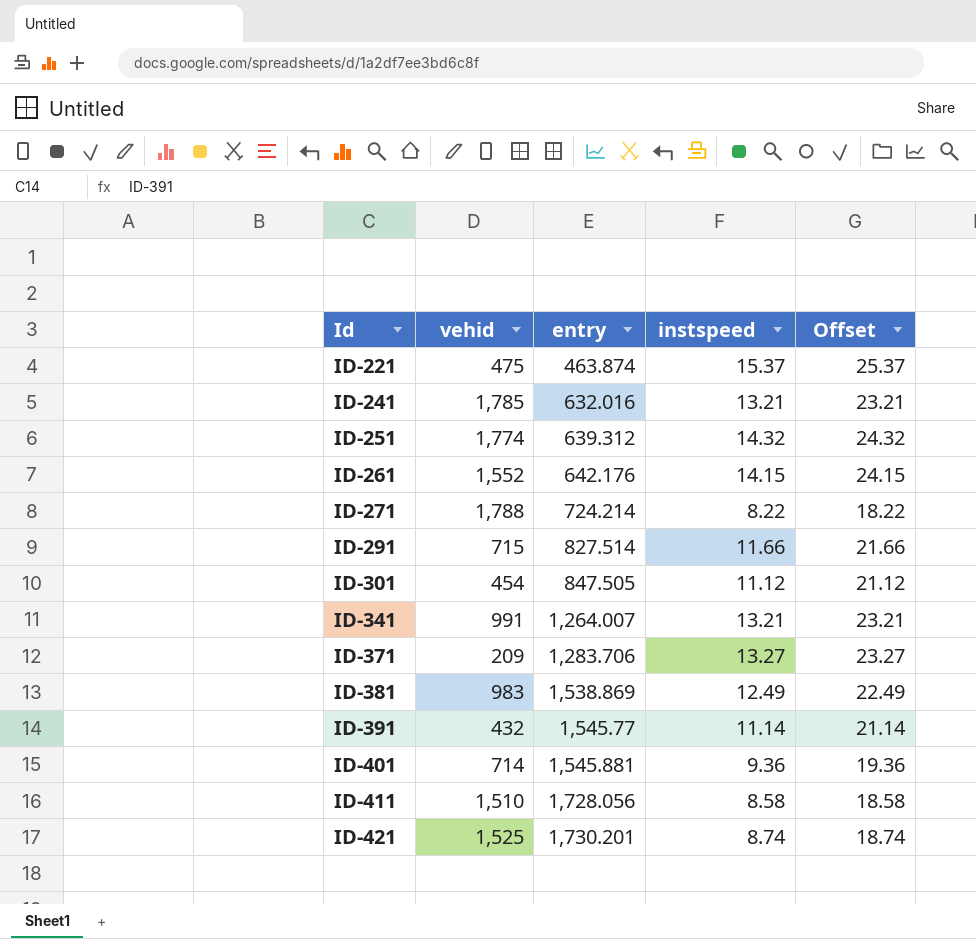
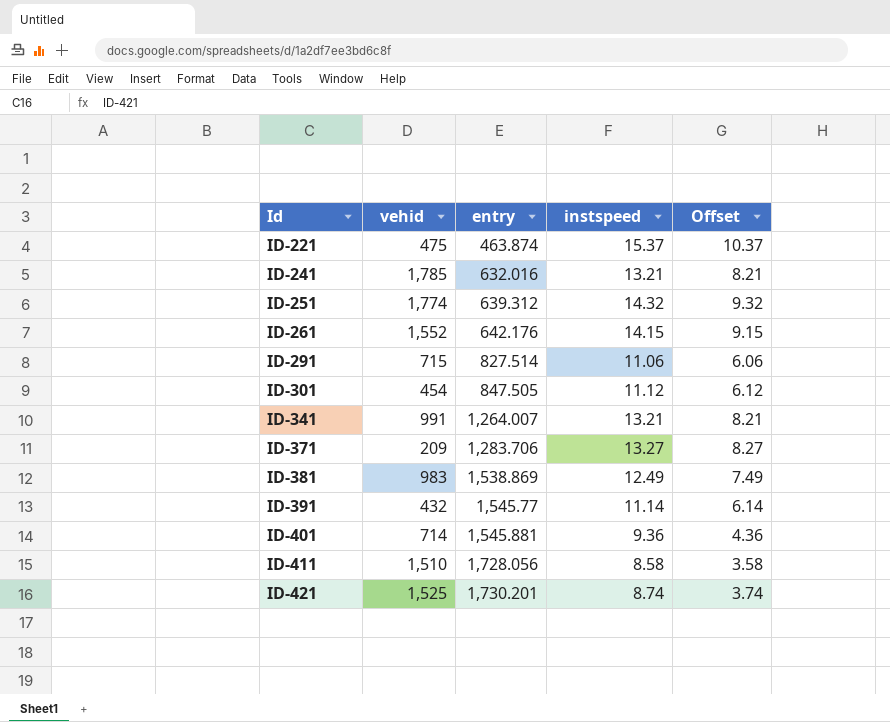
column Offset | formula: [instspeed] + 10 -> [instspeed] - 5
row ID-271: 1,788 | 724.214 | 8.22 | 18.22 -> none
ID-291 | instspeed: 11.66 -> 11.06

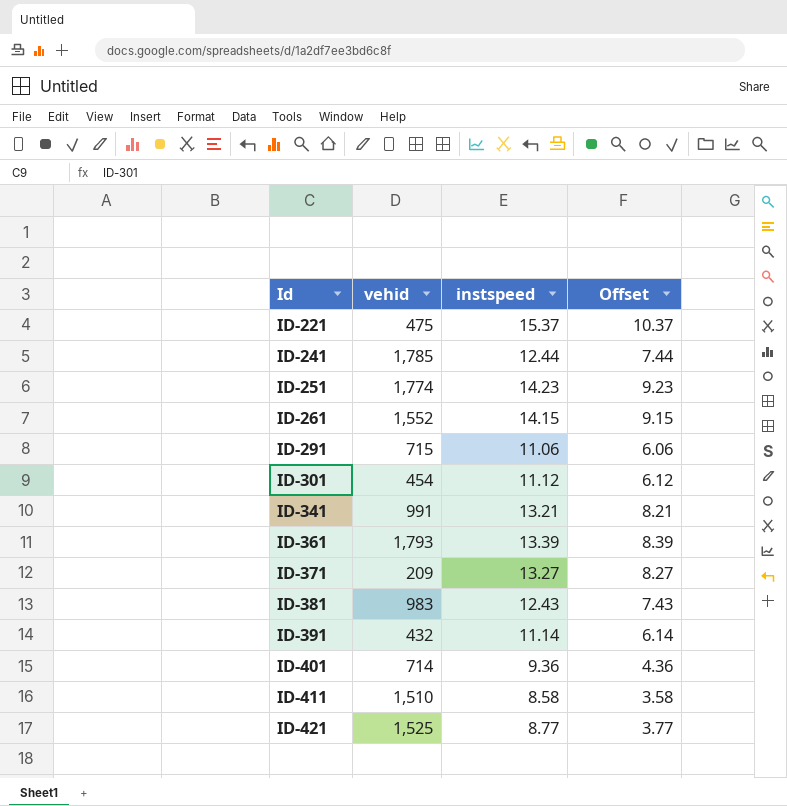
column entry | position: 3 -> none
ID-241 | instspeed: 13.21 -> 12.44
ID-241 | Offset: 8.21 -> 7.44
ID-251 | instspeed: 14.32 -> 14.23
ID-251 | Offset: 9.32 -> 9.23
row ID-361: none -> 1,793 | 13.39 | 8.39
ID-381 | instspeed: 12.49 -> 12.43
ID-381 | Offset: 7.49 -> 7.43
ID-421 | instspeed: 8.74 -> 8.77
ID-421 | Offset: 3.74 -> 3.77

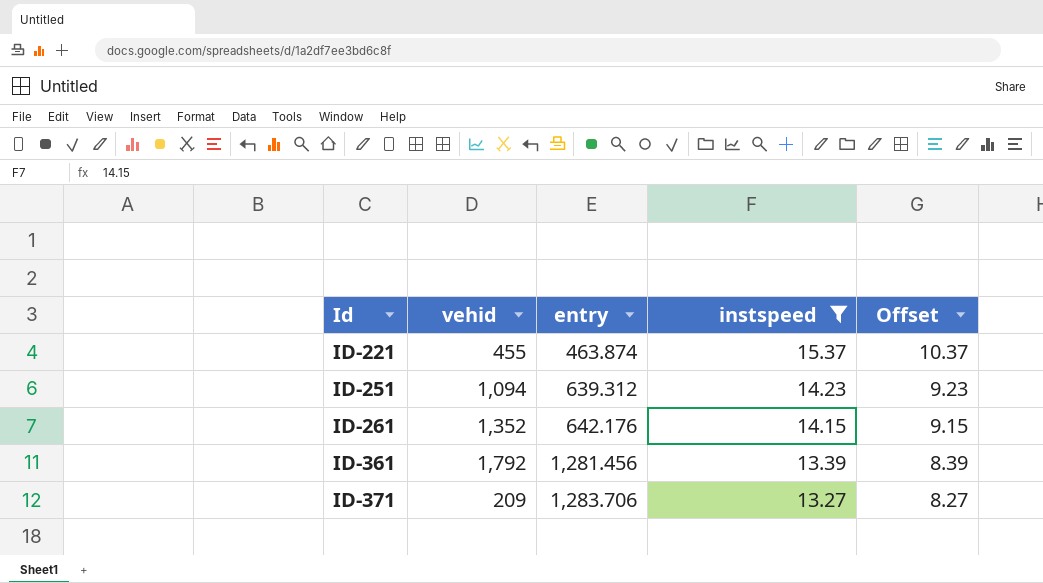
filter: none -> instspeed >= 13.27
column entry | position: none -> 3
ID-221 | vehid: 475 -> 455
ID-251 | vehid: 1,774 -> 1,094
ID-261 | vehid: 1,552 -> 1,352
ID-361 | vehid: 1,793 -> 1,792

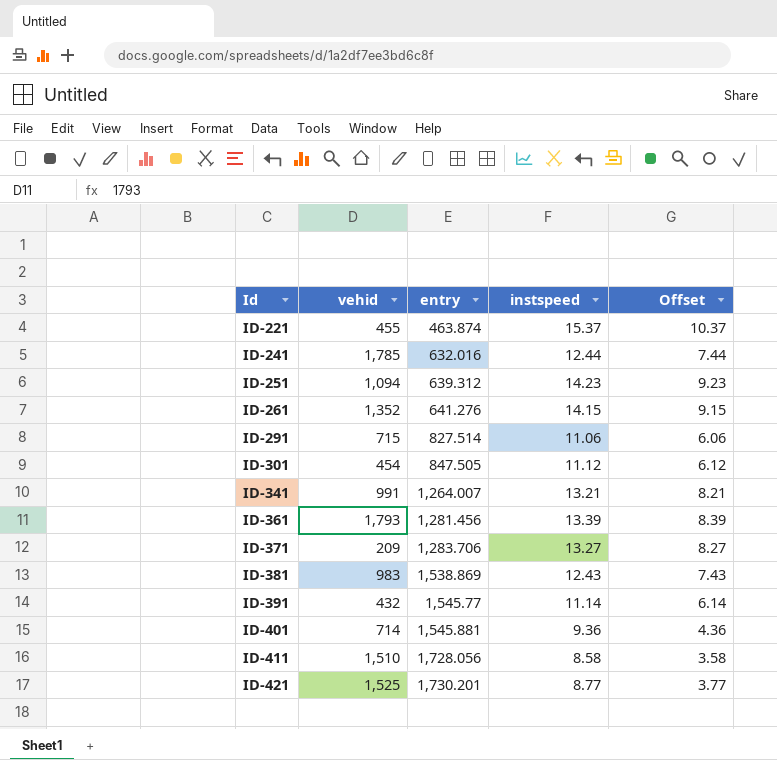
filter: instspeed >= 13.27 -> none
ID-261 | entry: 642.176 -> 641.276
ID-361 | vehid: 1,792 -> 1,793

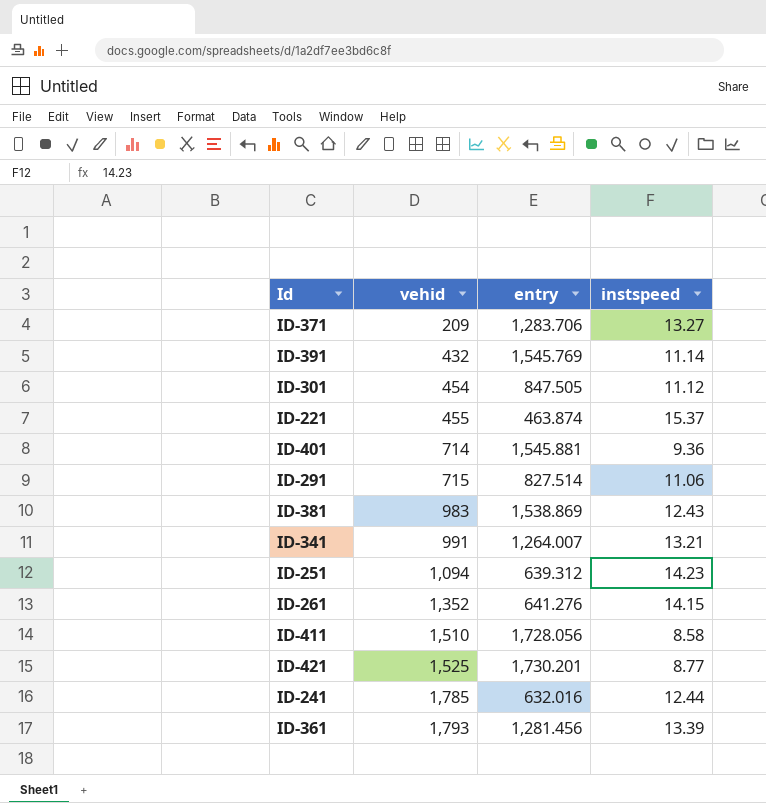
row order: Id ascending -> vehid ascending
column Offset | formula: [instspeed] - 5 -> none
ID-391 | entry: 1,545.77 -> 1,545.769

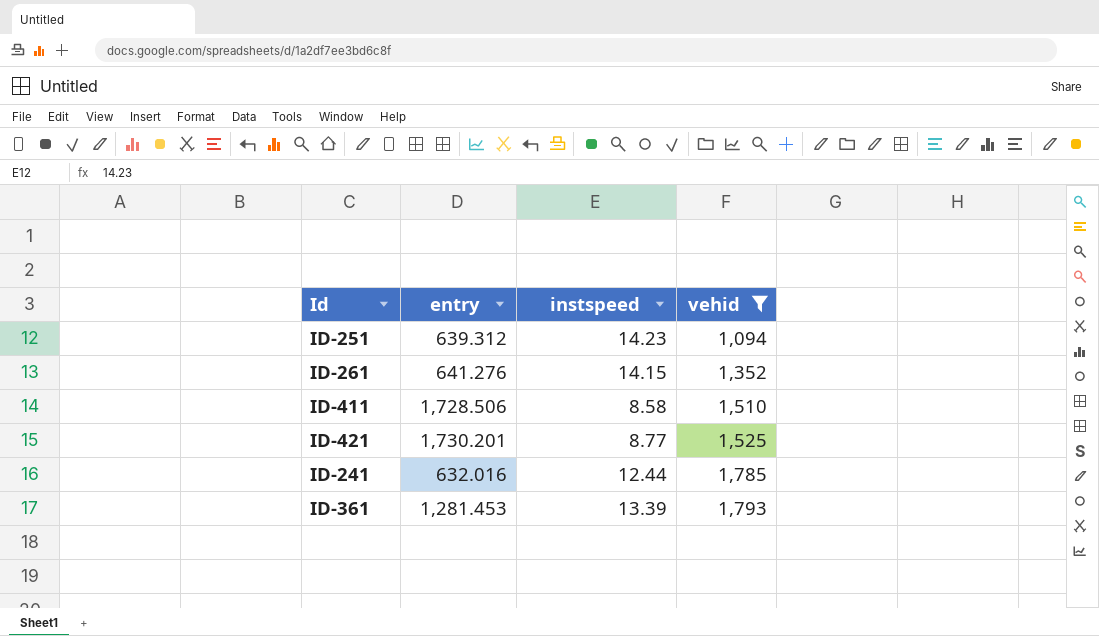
filter: none -> vehid >= 1,094
column vehid | position: 2 -> 4
ID-411 | entry: 1,728.056 -> 1,728.506
ID-361 | entry: 1,281.456 -> 1,281.453

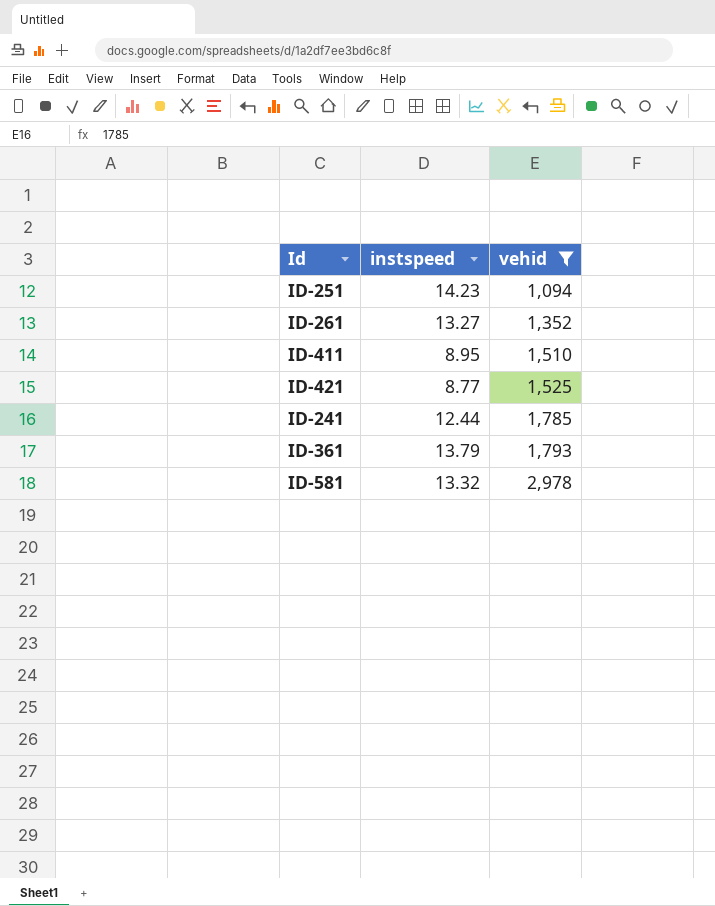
column entry | position: 2 -> none
ID-261 | instspeed: 14.15 -> 13.27
ID-411 | instspeed: 8.58 -> 8.95
ID-361 | instspeed: 13.39 -> 13.79
row ID-581: none -> 13.32 | 2,978

